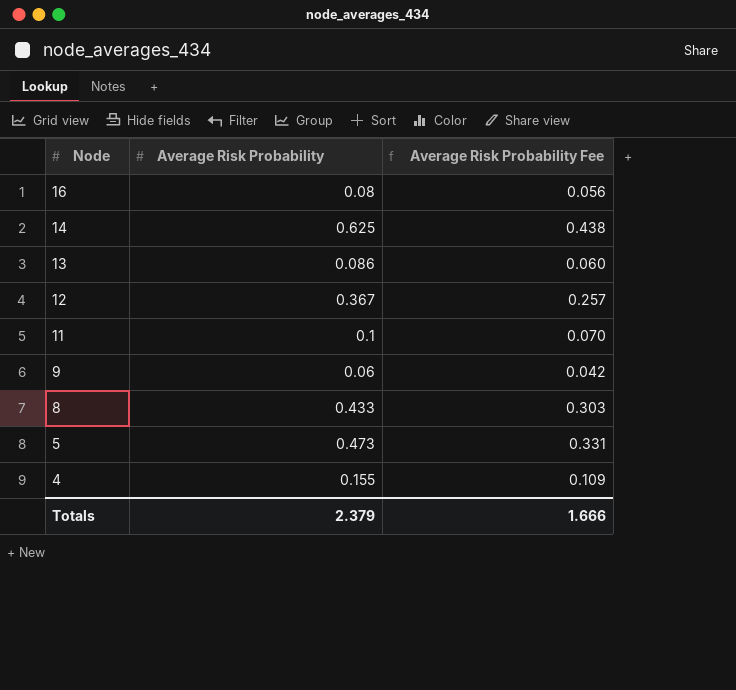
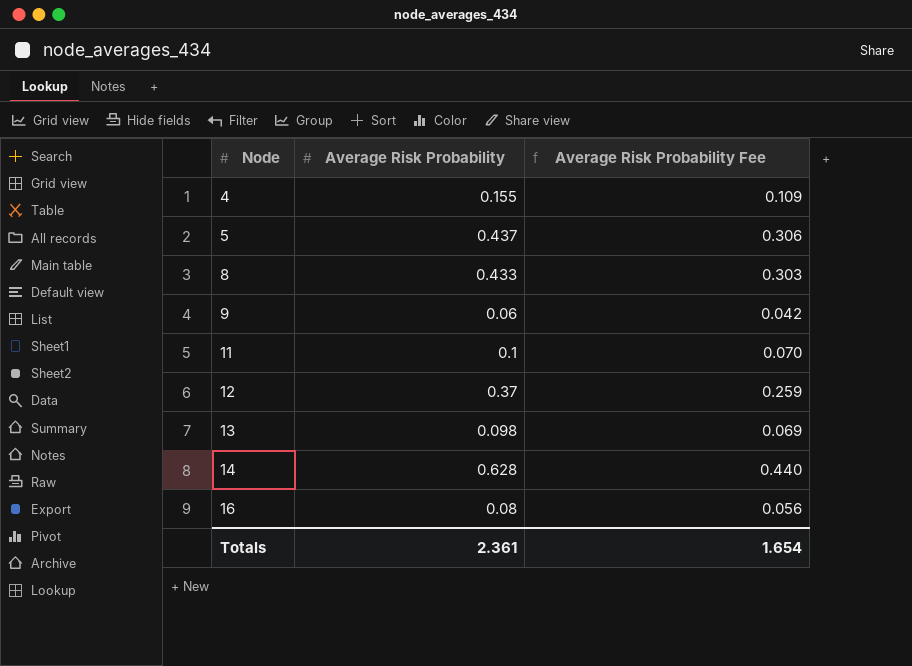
row order: Node descending -> Node ascending
5 | Average Risk Probability: 0.473 -> 0.437
5 | Average Risk Probability Fee: 0.331 -> 0.306
12 | Average Risk Probability: 0.367 -> 0.37
12 | Average Risk Probability Fee: 0.257 -> 0.259
13 | Average Risk Probability: 0.086 -> 0.098
13 | Average Risk Probability Fee: 0.060 -> 0.069
14 | Average Risk Probability: 0.625 -> 0.628
14 | Average Risk Probability Fee: 0.438 -> 0.440
Totals | Average Risk Probability: 2.379 -> 2.361
Totals | Average Risk Probability Fee: 1.666 -> 1.654

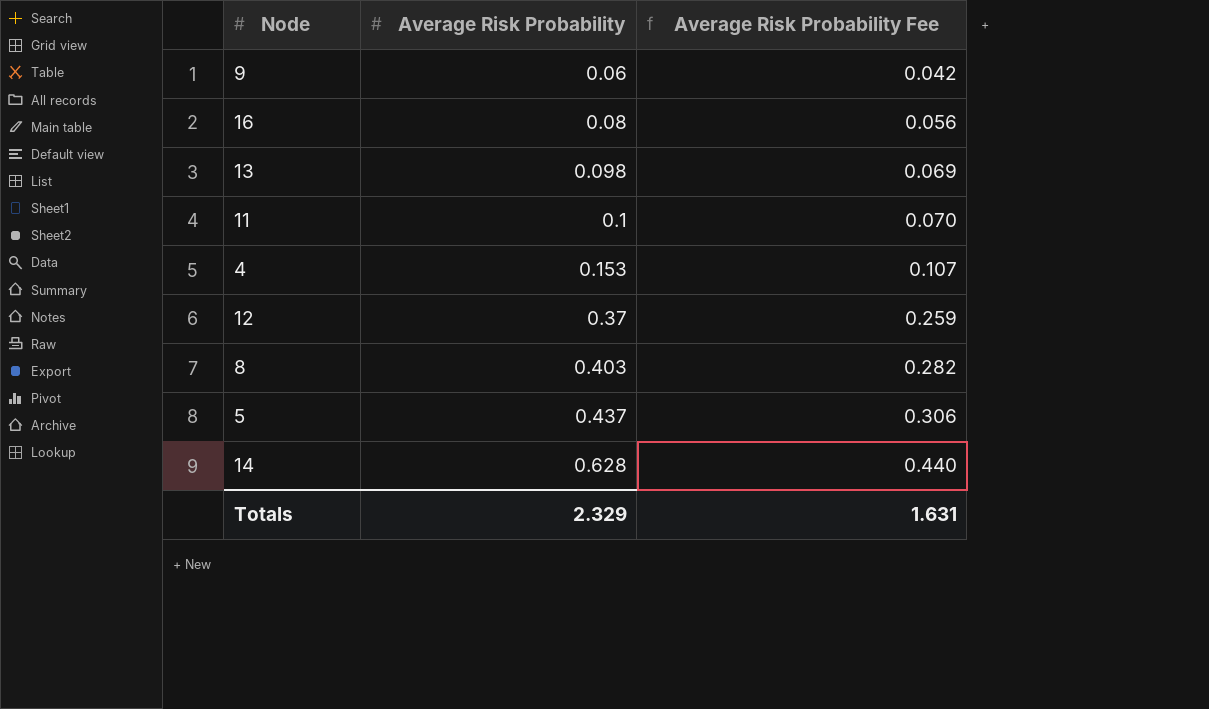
row order: Node ascending -> Average Risk Probability ascending
4 | Average Risk Probability: 0.155 -> 0.153
4 | Average Risk Probability Fee: 0.109 -> 0.107
8 | Average Risk Probability: 0.433 -> 0.403
8 | Average Risk Probability Fee: 0.303 -> 0.282
Totals | Average Risk Probability: 2.361 -> 2.329
Totals | Average Risk Probability Fee: 1.654 -> 1.631

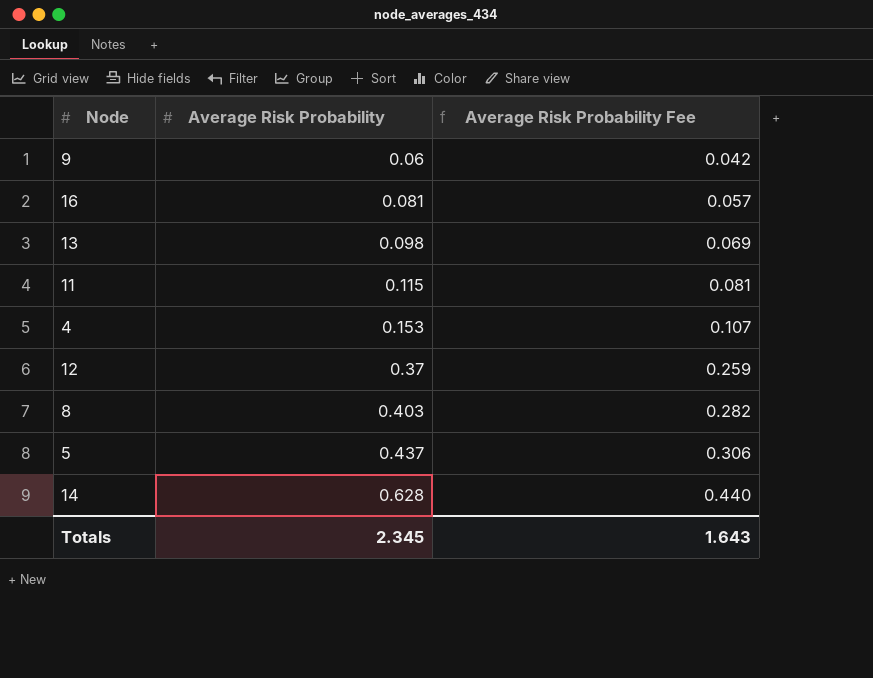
16 | Average Risk Probability: 0.08 -> 0.081
16 | Average Risk Probability Fee: 0.056 -> 0.057
11 | Average Risk Probability: 0.1 -> 0.115
11 | Average Risk Probability Fee: 0.070 -> 0.081
Totals | Average Risk Probability: 2.329 -> 2.345
Totals | Average Risk Probability Fee: 1.631 -> 1.643

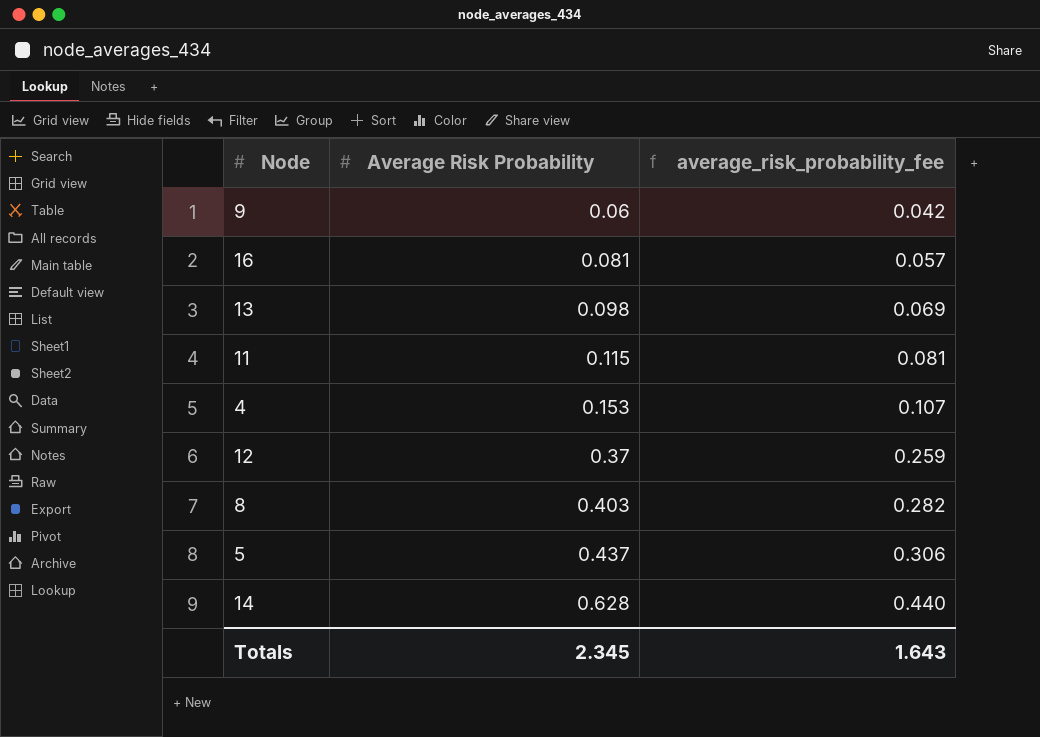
column name: Average Risk Probability Fee -> average_risk_probability_fee

